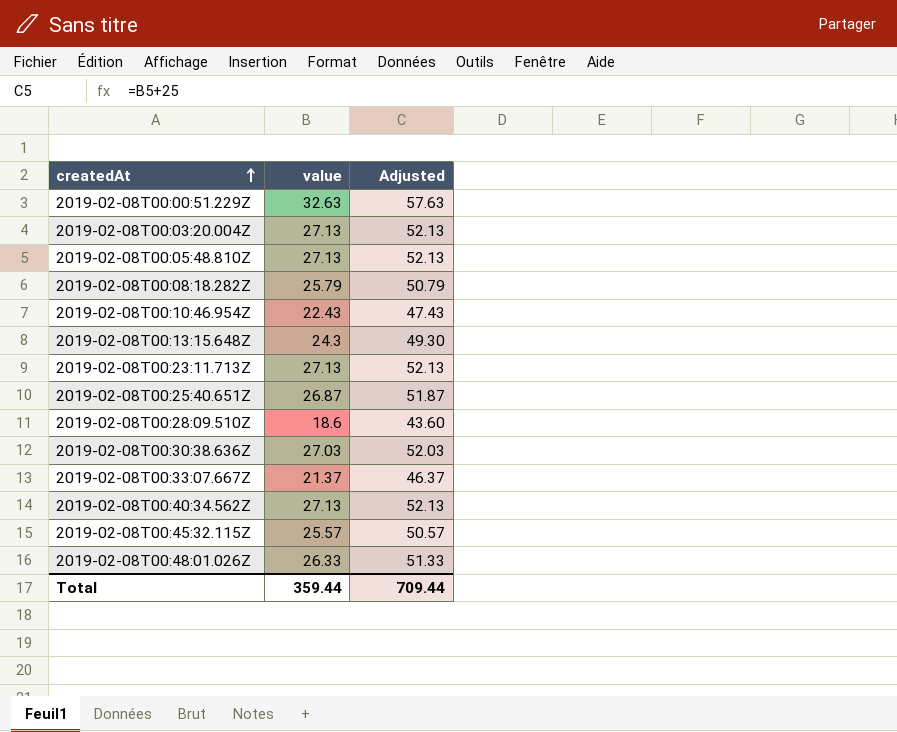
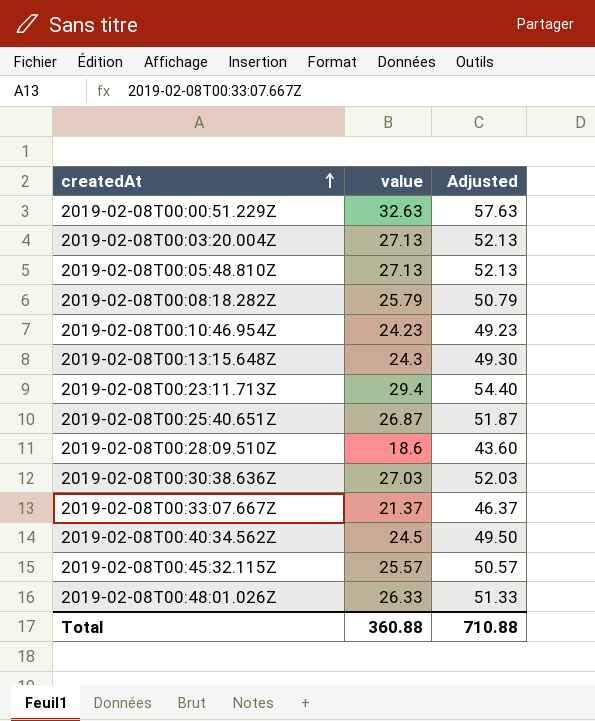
2019-02-08T00:10:46.954Z | value: 22.43 -> 24.23
2019-02-08T00:10:46.954Z | Adjusted: 47.43 -> 49.23
2019-02-08T00:23:11.713Z | value: 27.13 -> 29.4
2019-02-08T00:23:11.713Z | Adjusted: 52.13 -> 54.40
2019-02-08T00:40:34.562Z | value: 27.13 -> 24.5
2019-02-08T00:40:34.562Z | Adjusted: 52.13 -> 49.50
Total | value: 359.44 -> 360.88
Total | Adjusted: 709.44 -> 710.88

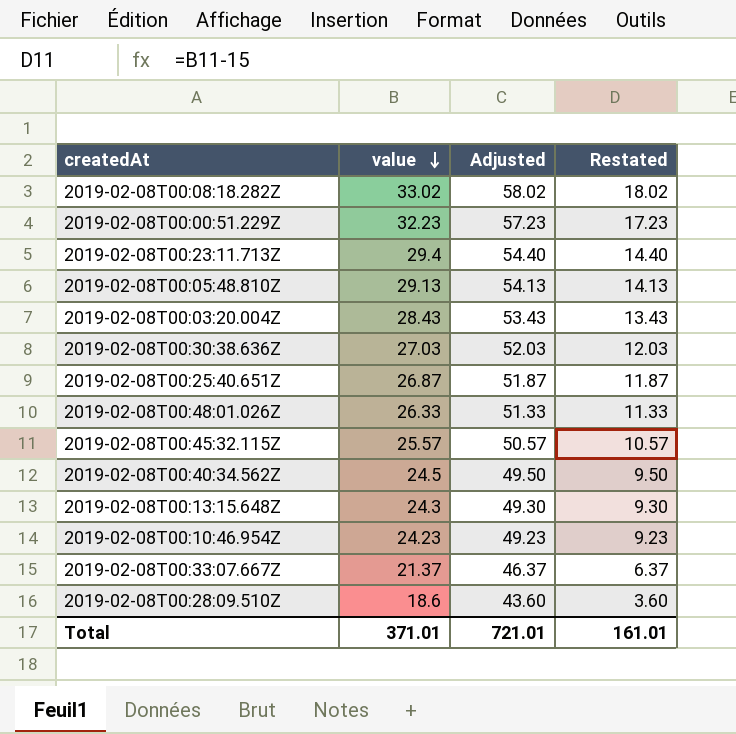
row order: createdAt ascending -> value descending
column Restated | formula: none -> [value] - 15
2019-02-08T00:08:18.282Z | value: 25.79 -> 33.02
2019-02-08T00:08:18.282Z | Adjusted: 50.79 -> 58.02
2019-02-08T00:00:51.229Z | value: 32.63 -> 32.23
2019-02-08T00:00:51.229Z | Adjusted: 57.63 -> 57.23
2019-02-08T00:05:48.810Z | value: 27.13 -> 29.13
2019-02-08T00:05:48.810Z | Adjusted: 52.13 -> 54.13
2019-02-08T00:03:20.004Z | value: 27.13 -> 28.43
2019-02-08T00:03:20.004Z | Adjusted: 52.13 -> 53.43
Total | value: 360.88 -> 371.01
Total | Adjusted: 710.88 -> 721.01

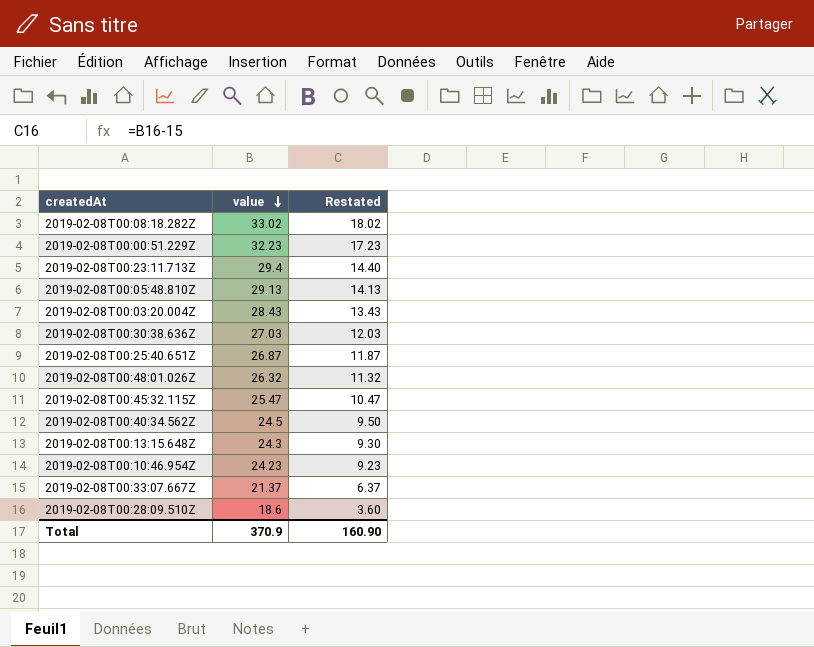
column Adjusted | formula: [value] + 25 -> none
2019-02-08T00:48:01.026Z | value: 26.33 -> 26.32
2019-02-08T00:48:01.026Z | Restated: 11.33 -> 11.32
2019-02-08T00:45:32.115Z | value: 25.57 -> 25.47
2019-02-08T00:45:32.115Z | Restated: 10.57 -> 10.47
Total | value: 371.01 -> 370.9
Total | Restated: 161.01 -> 160.90

